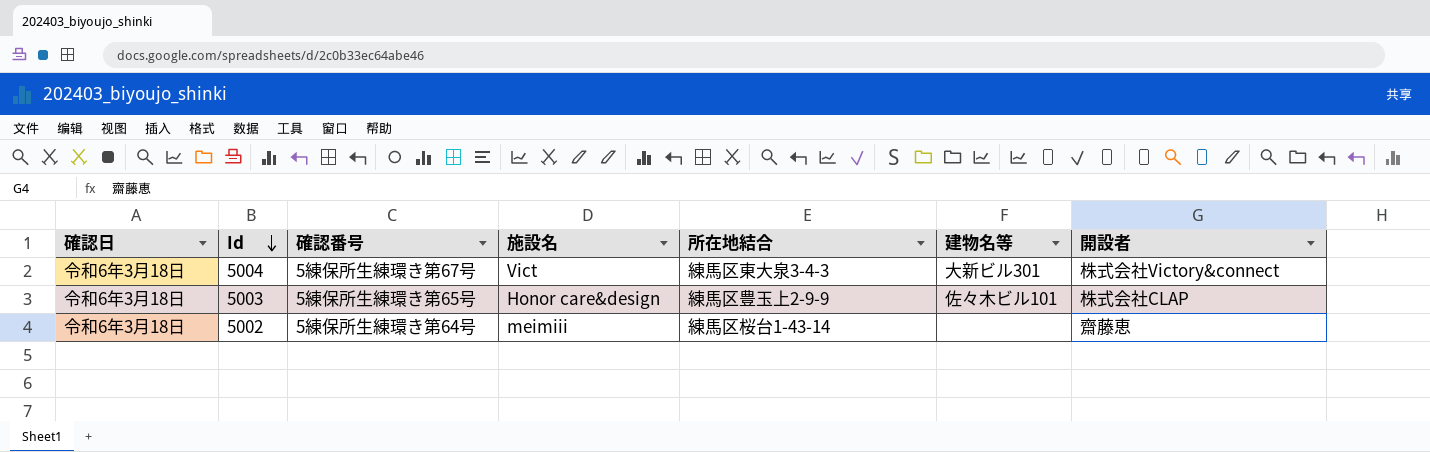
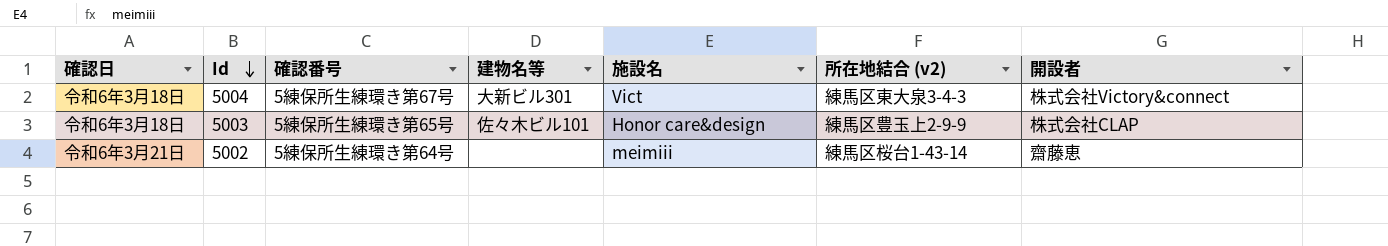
column 建物名等 | position: 6 -> 4
column name: 所在地結合 -> 所在地結合 (v2)
5002 | 確認日: 令和6年3月18日 -> 令和6年3月21日

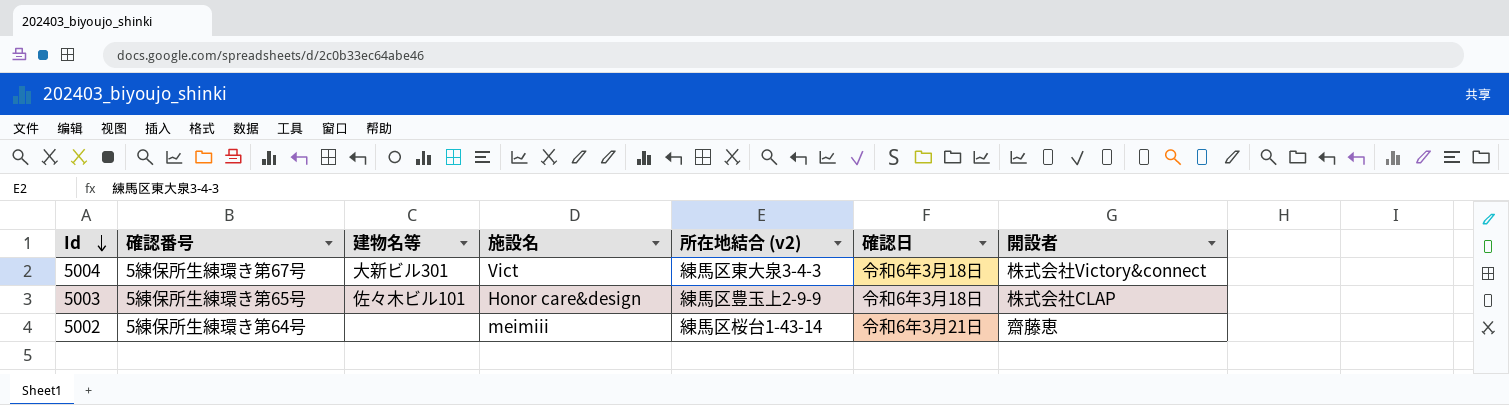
column 確認日 | position: 1 -> 6

